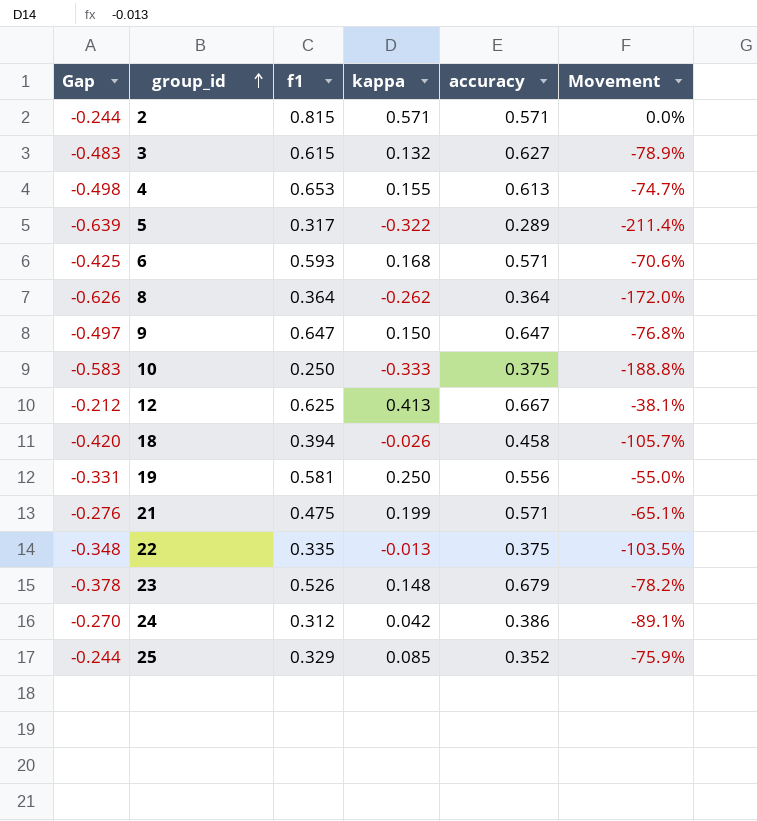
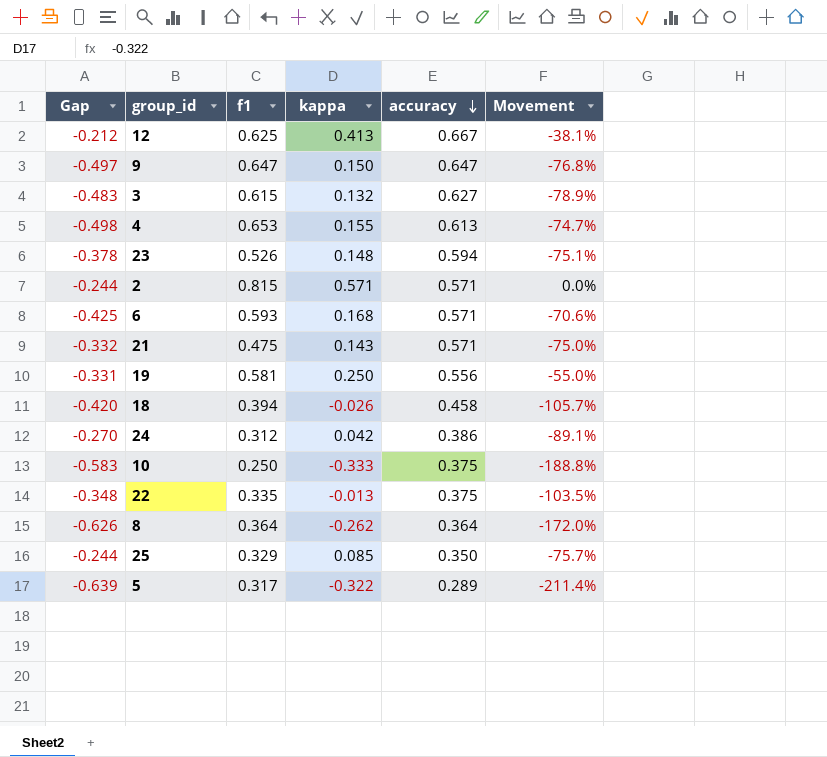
row order: group_id ascending -> accuracy descending
23 | accuracy: 0.679 -> 0.594
23 | Movement: -78.2% -> -75.1%
21 | Gap: -0.276 -> -0.332
21 | kappa: 0.199 -> 0.143
21 | Movement: -65.1% -> -75.0%
25 | accuracy: 0.352 -> 0.350
25 | Movement: -75.9% -> -75.7%

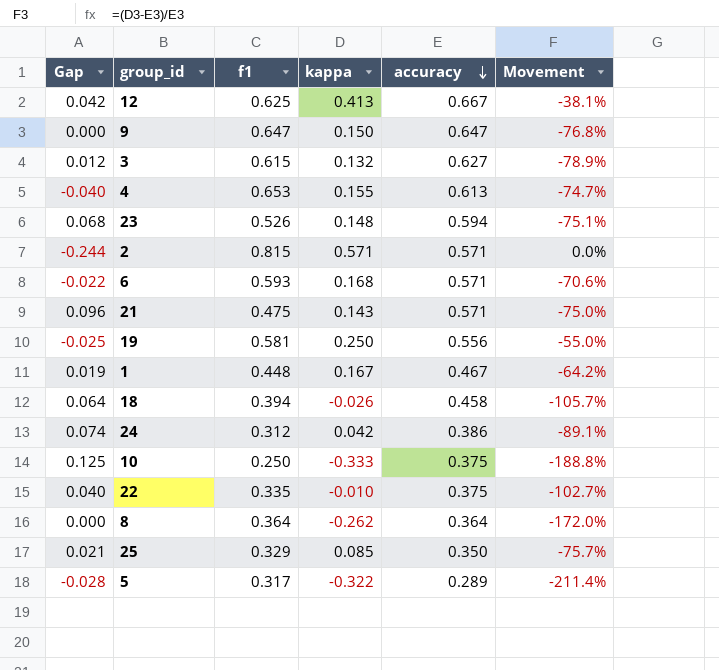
column Gap | formula: [kappa] - [f1] -> [accuracy] - [f1]
row 1: none -> 0.019 | 0.448 | 0.167 | 0.467 | -64.2%
22 | kappa: -0.013 -> -0.010
22 | Movement: -103.5% -> -102.7%

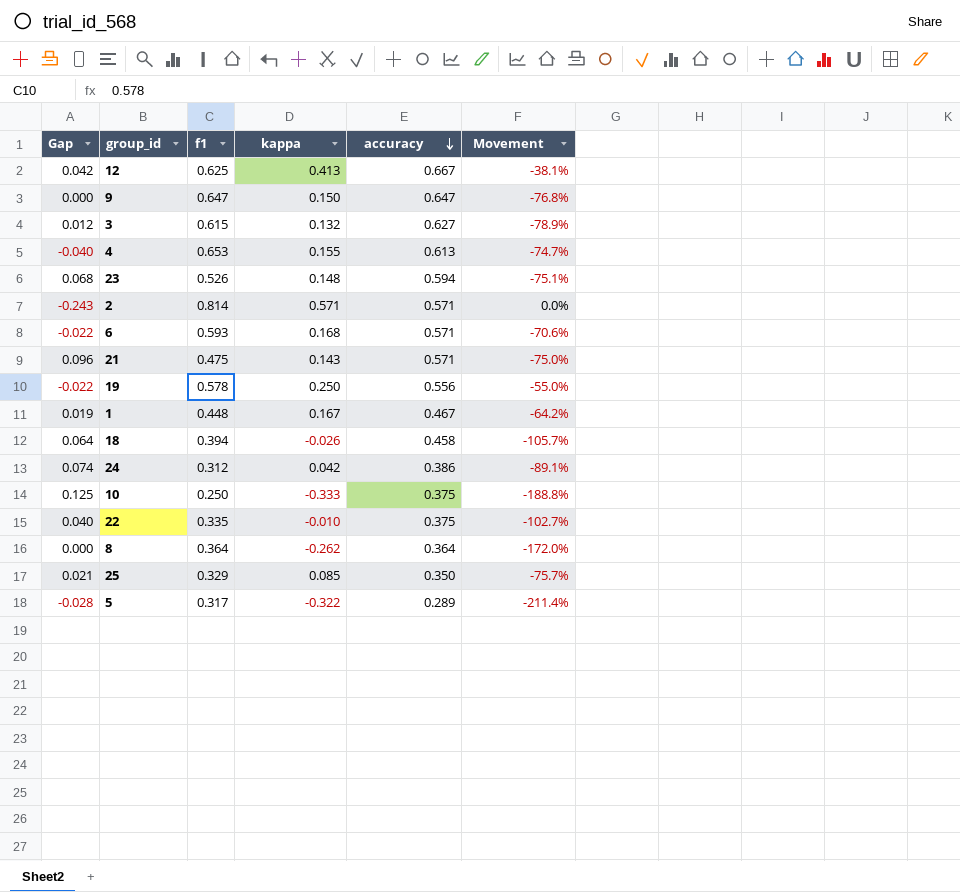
2 | Gap: -0.244 -> -0.243
2 | f1: 0.815 -> 0.814
19 | Gap: -0.025 -> -0.022
19 | f1: 0.581 -> 0.578

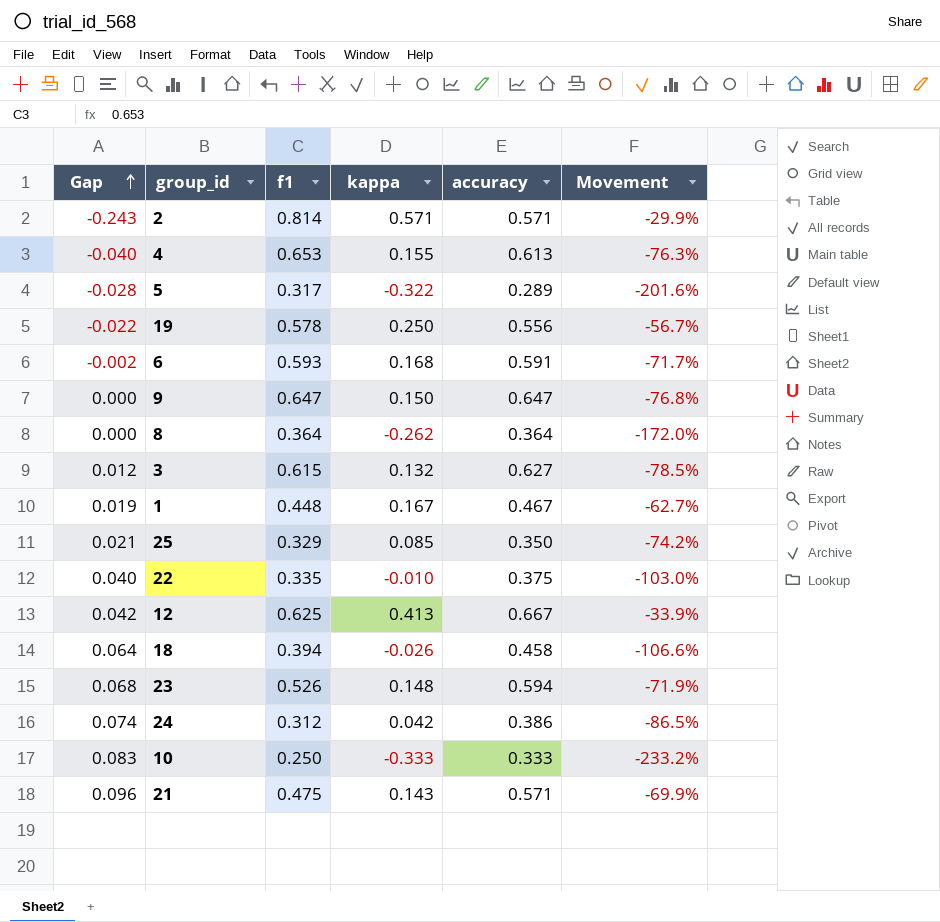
row order: accuracy descending -> Gap ascending
column Movement | formula: ([kappa] - [accuracy]) / [accuracy] -> ([kappa] - [f1]) / [f1]
6 | Gap: -0.022 -> -0.002
6 | accuracy: 0.571 -> 0.591
10 | Gap: 0.125 -> 0.083
10 | accuracy: 0.375 -> 0.333

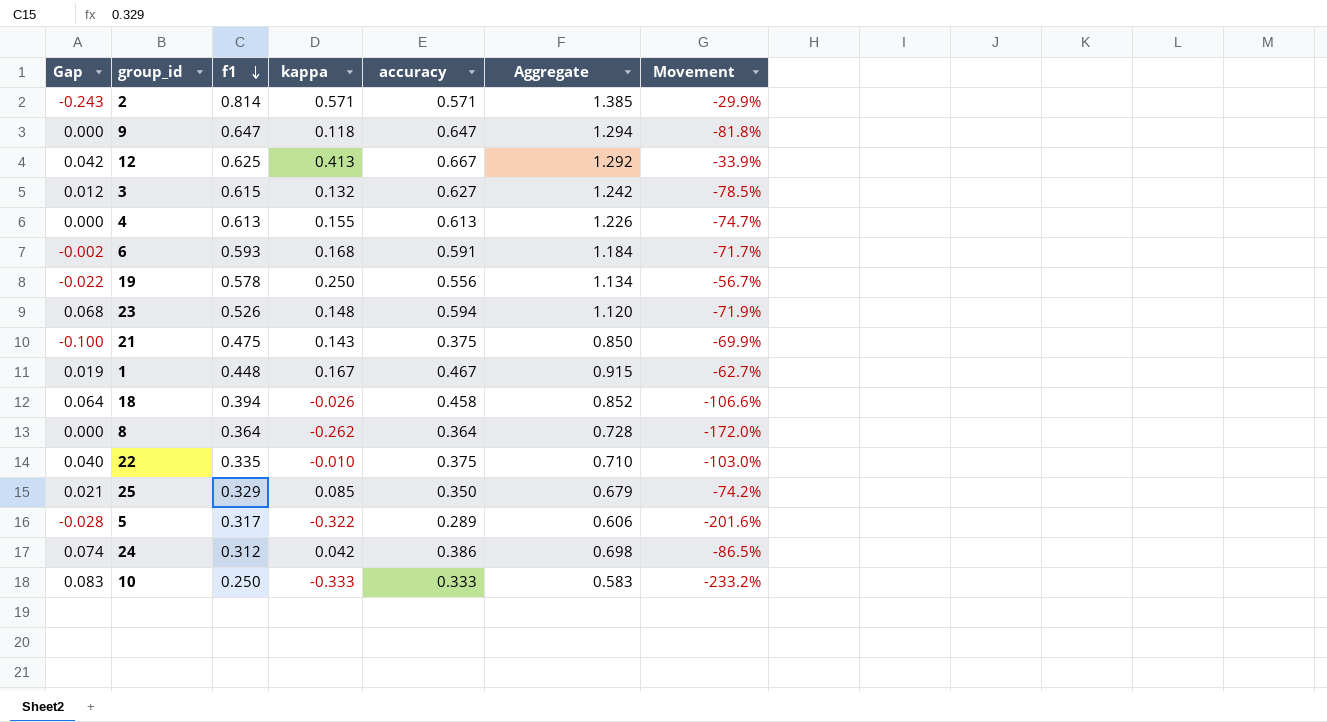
row order: Gap ascending -> f1 descending
column Aggregate | formula: none -> [f1] + [accuracy]
9 | kappa: 0.150 -> 0.118
9 | Movement: -76.8% -> -81.8%
4 | Gap: -0.040 -> 0.000
4 | f1: 0.653 -> 0.613
4 | Movement: -76.3% -> -74.7%
21 | Gap: 0.096 -> -0.100
21 | accuracy: 0.571 -> 0.375

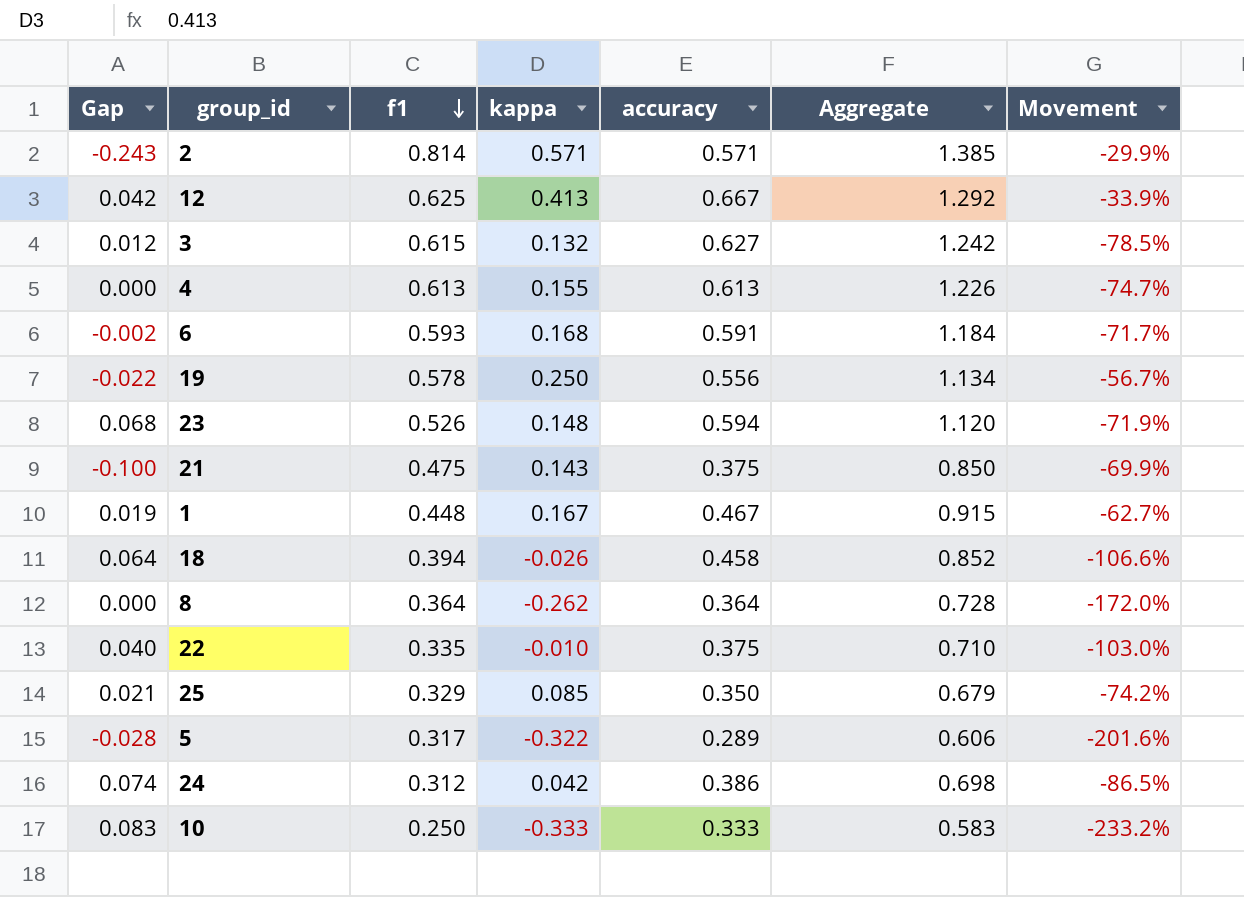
row 9: 0.000 | 0.647 | 0.118 | 0.647 | 1.294 | -81.8% -> none

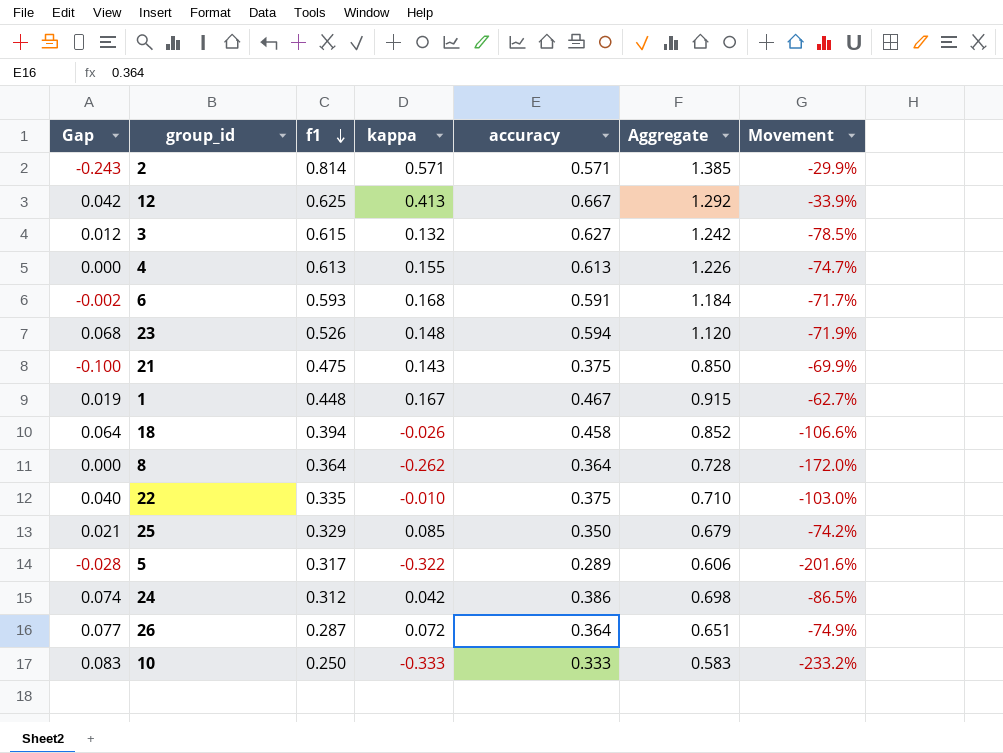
row 19: -0.022 | 0.578 | 0.250 | 0.556 | 1.134 | -56.7% -> none
row 26: none -> 0.077 | 0.287 | 0.072 | 0.364 | 0.651 | -74.9%

